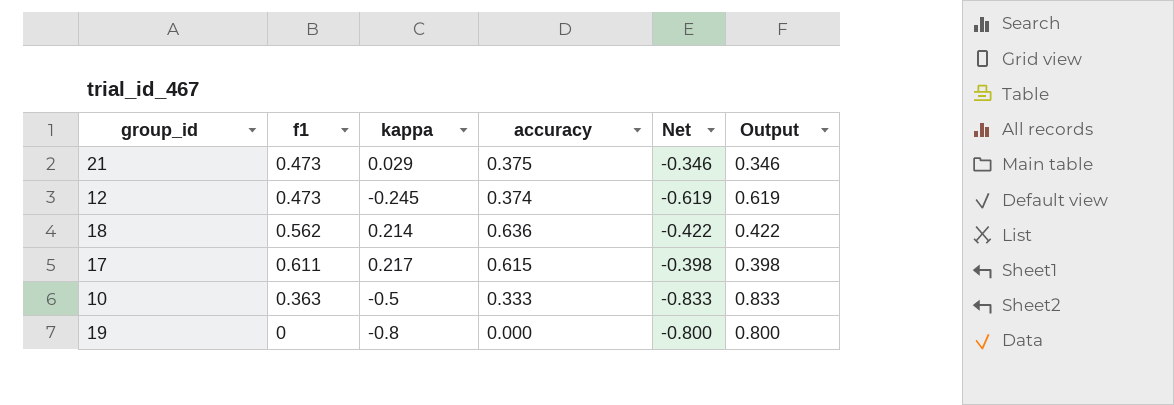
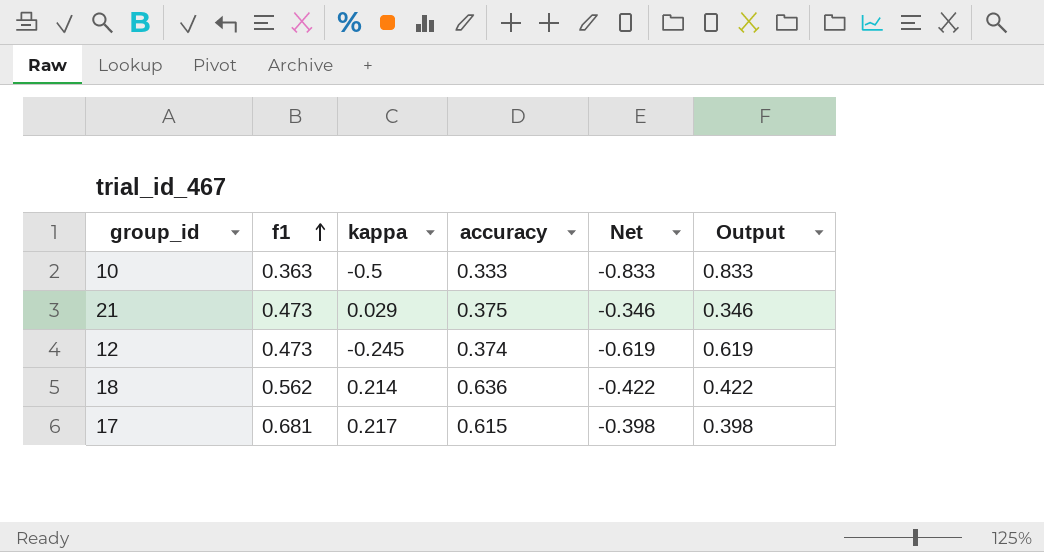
row order: none -> f1 ascending
row 19: 0 | -0.8 | 0.000 | -0.800 | 0.800 -> none
17 | f1: 0.611 -> 0.681

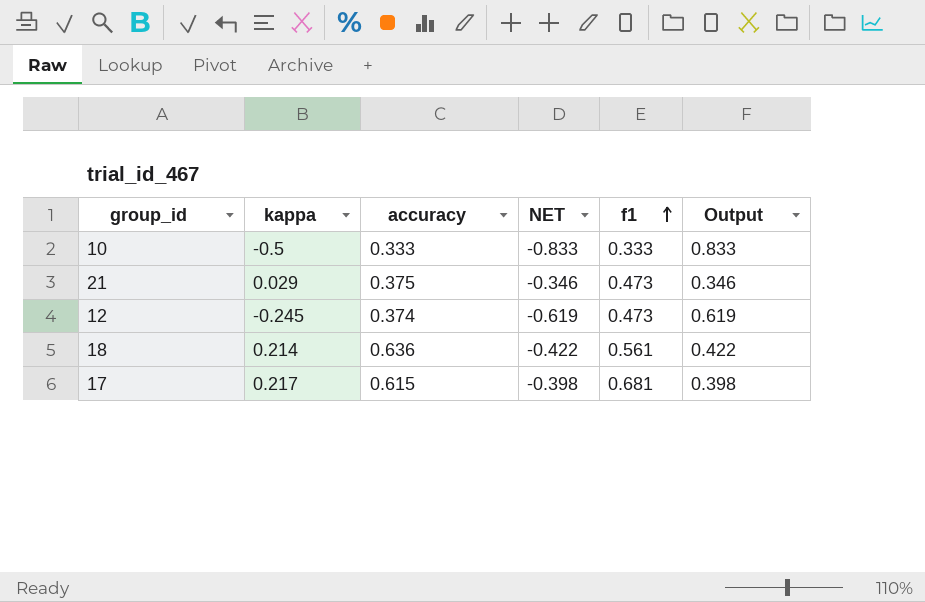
column name: Net -> NET
column f1 | position: 2 -> 5
10 | f1: 0.363 -> 0.333
18 | f1: 0.562 -> 0.561

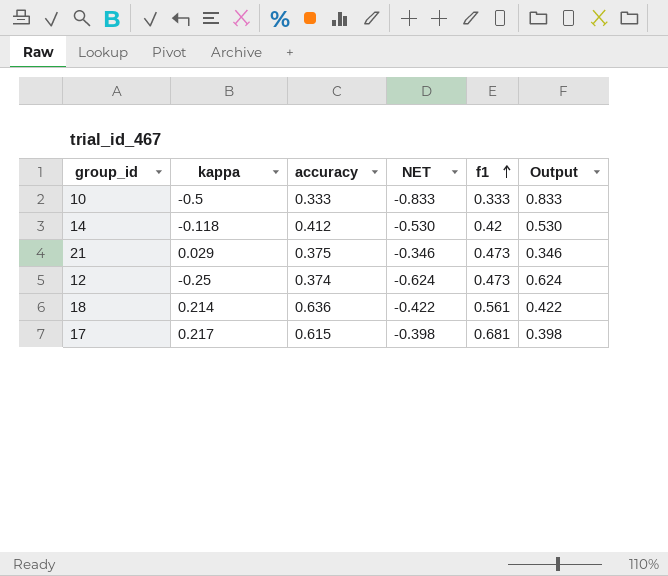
row 14: none -> -0.118 | 0.412 | -0.530 | 0.42 | 0.530
12 | kappa: -0.245 -> -0.25
12 | NET: -0.619 -> -0.624
12 | Output: 0.619 -> 0.624

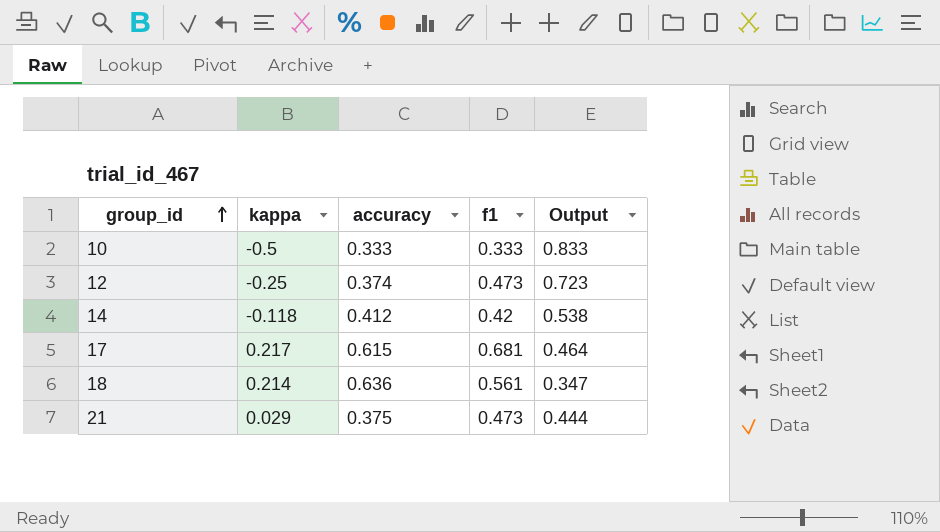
row order: f1 ascending -> group_id ascending
column NET | formula: [kappa] - [accuracy] -> none
column Output | formula: [accuracy] - [kappa] -> [f1] - [kappa]

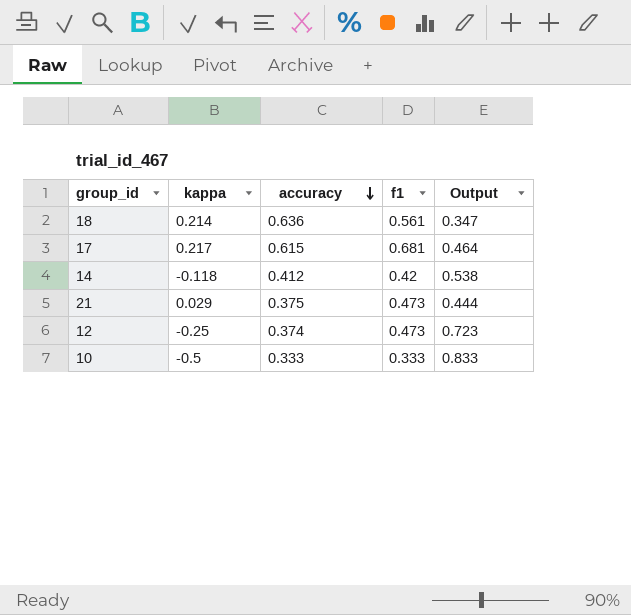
row order: group_id ascending -> accuracy descending

